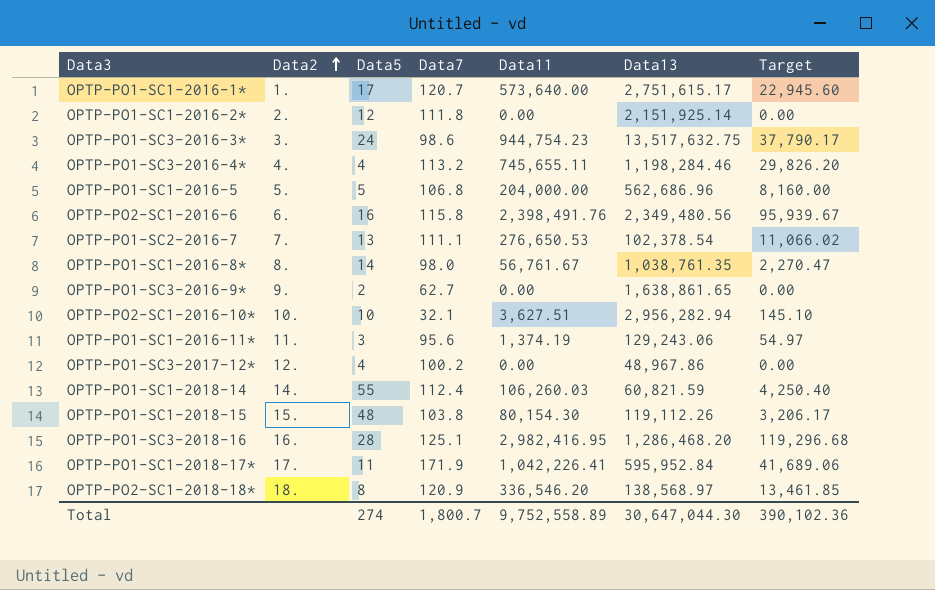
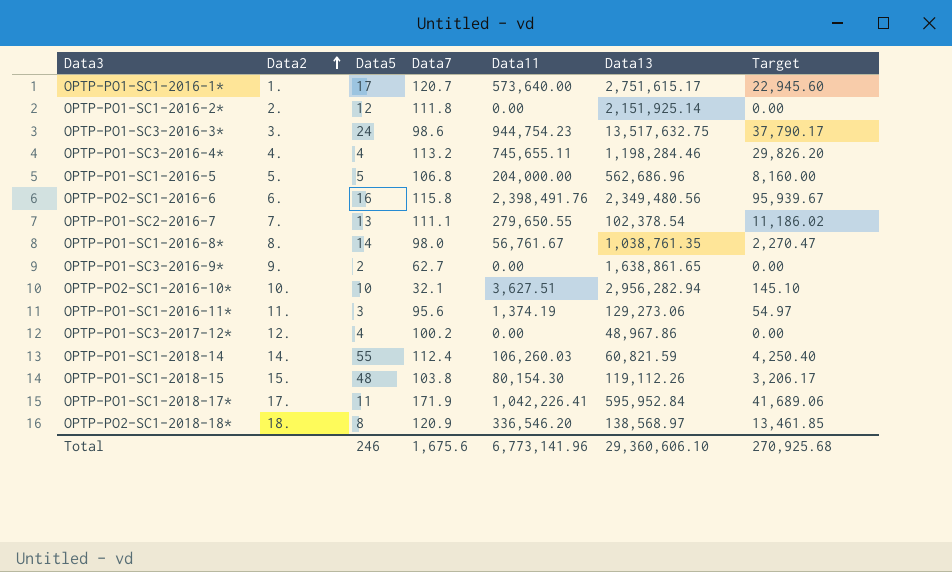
row OPTP-PO1-SC3-2018-16: 16. | 28 | 125.1 | 2,982,416.95 | 1,286,468.20 | 119,296.68 -> none
OPTP-PO1-SC2-2016-7 | Data11: 276,650.53 -> 279,650.55
OPTP-PO1-SC2-2016-7 | Target: 11,066.02 -> 11,186.02
OPTP-PO1-SC1-2016-11* | Data13: 129,243.06 -> 129,273.06
Total | Data5: 274 -> 246
Total | Data7: 1,800.7 -> 1,675.6
Total | Data11: 9,752,558.89 -> 6,773,141.96
Total | Data13: 30,647,044.30 -> 29,360,606.10
Total | Target: 390,102.36 -> 270,925.68

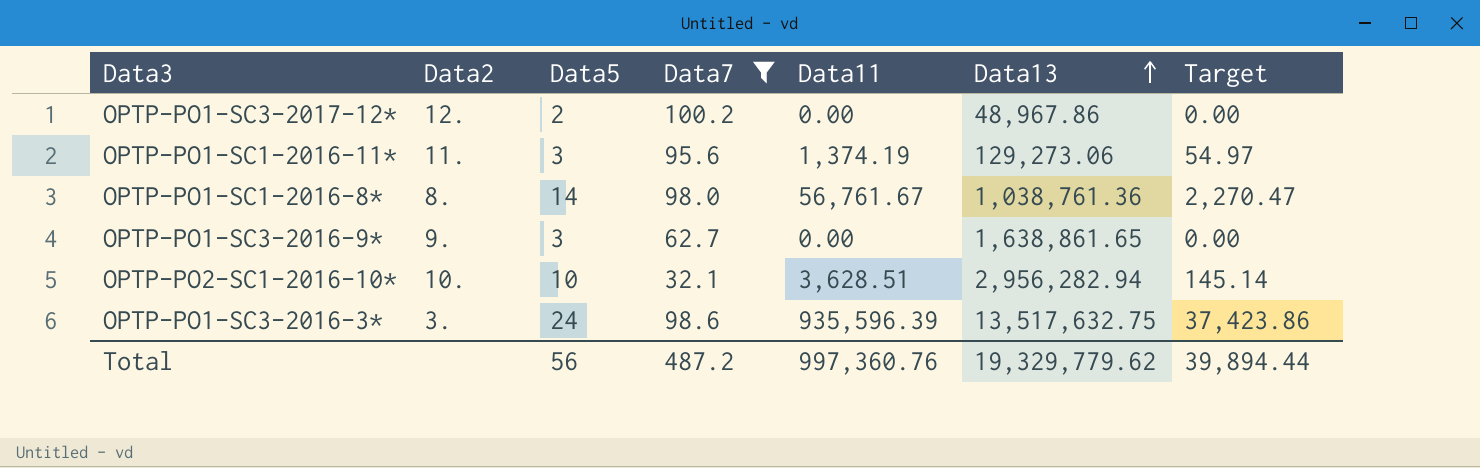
filter: none -> Data7 <= 100.2
row order: Data2 ascending -> Data13 ascending
OPTP-PO1-SC3-2017-12* | Data5: 4 -> 2
OPTP-PO1-SC1-2016-8* | Data13: 1,038,761.35 -> 1,038,761.36
OPTP-PO1-SC3-2016-9* | Data5: 2 -> 3
OPTP-PO2-SC1-2016-10* | Data11: 3,627.51 -> 3,628.51
OPTP-PO2-SC1-2016-10* | Target: 145.10 -> 145.14
OPTP-PO1-SC3-2016-3* | Data11: 944,754.23 -> 935,596.39
OPTP-PO1-SC3-2016-3* | Target: 37,790.17 -> 37,423.86
Total | Data5: 246 -> 56
Total | Data7: 1,675.6 -> 487.2
Total | Data11: 6,773,141.96 -> 997,360.76
Total | Data13: 29,360,606.10 -> 19,329,779.62
Total | Target: 270,925.68 -> 39,894.44

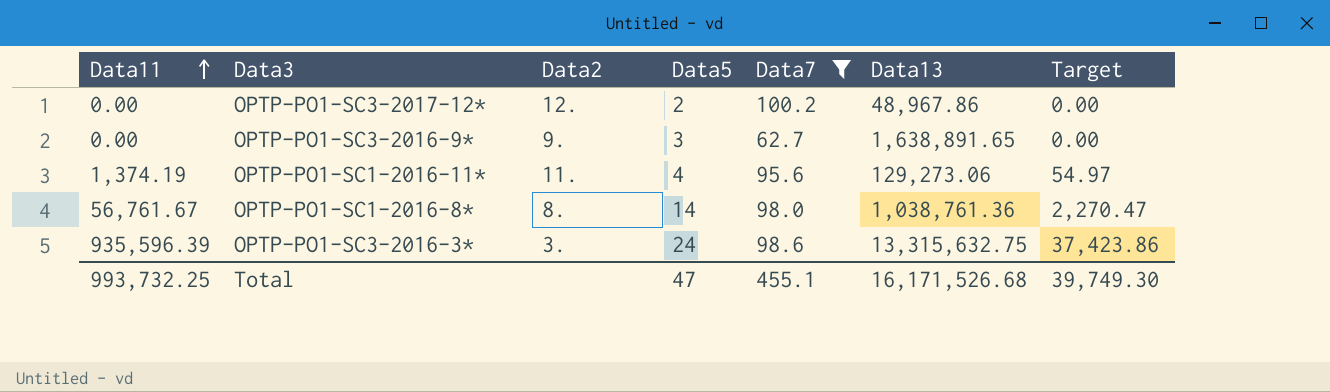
row order: Data13 ascending -> Data11 ascending
column Data11 | position: 5 -> 1
row OPTP-PO2-SC1-2016-10*: 10. | 10 | 32.1 | 3,628.51 | 2,956,282.94 | 145.14 -> none
OPTP-PO1-SC3-2016-9* | Data13: 1,638,861.65 -> 1,638,891.65
OPTP-PO1-SC1-2016-11* | Data5: 3 -> 4
OPTP-PO1-SC3-2016-3* | Data13: 13,517,632.75 -> 13,315,632.75
Total | Data11: 997,360.76 -> 993,732.25
Total | Data5: 56 -> 47
Total | Data7: 487.2 -> 455.1
Total | Data13: 19,329,779.62 -> 16,171,526.68
Total | Target: 39,894.44 -> 39,749.30

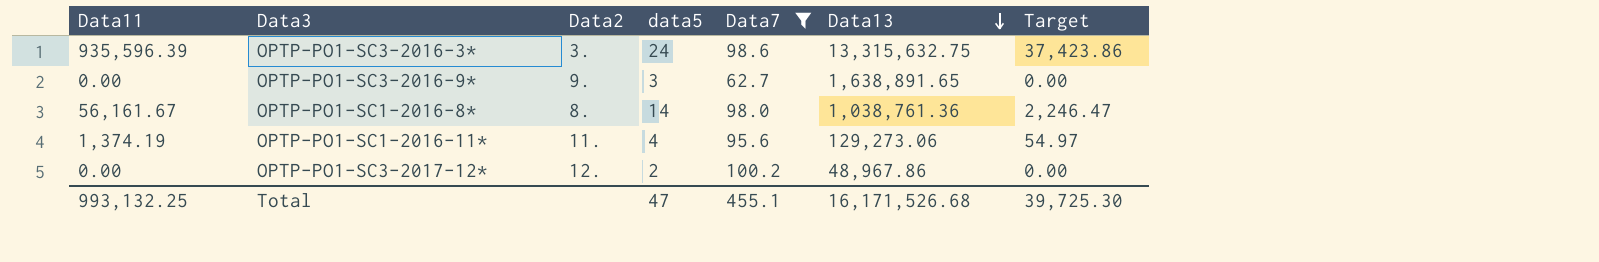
row order: Data11 ascending -> Data13 descending
column name: Data5 -> data5
OPTP-PO1-SC1-2016-8* | Data11: 56,761.67 -> 56,161.67
OPTP-PO1-SC1-2016-8* | Target: 2,270.47 -> 2,246.47
Total | Data11: 993,732.25 -> 993,132.25
Total | Target: 39,749.30 -> 39,725.30

